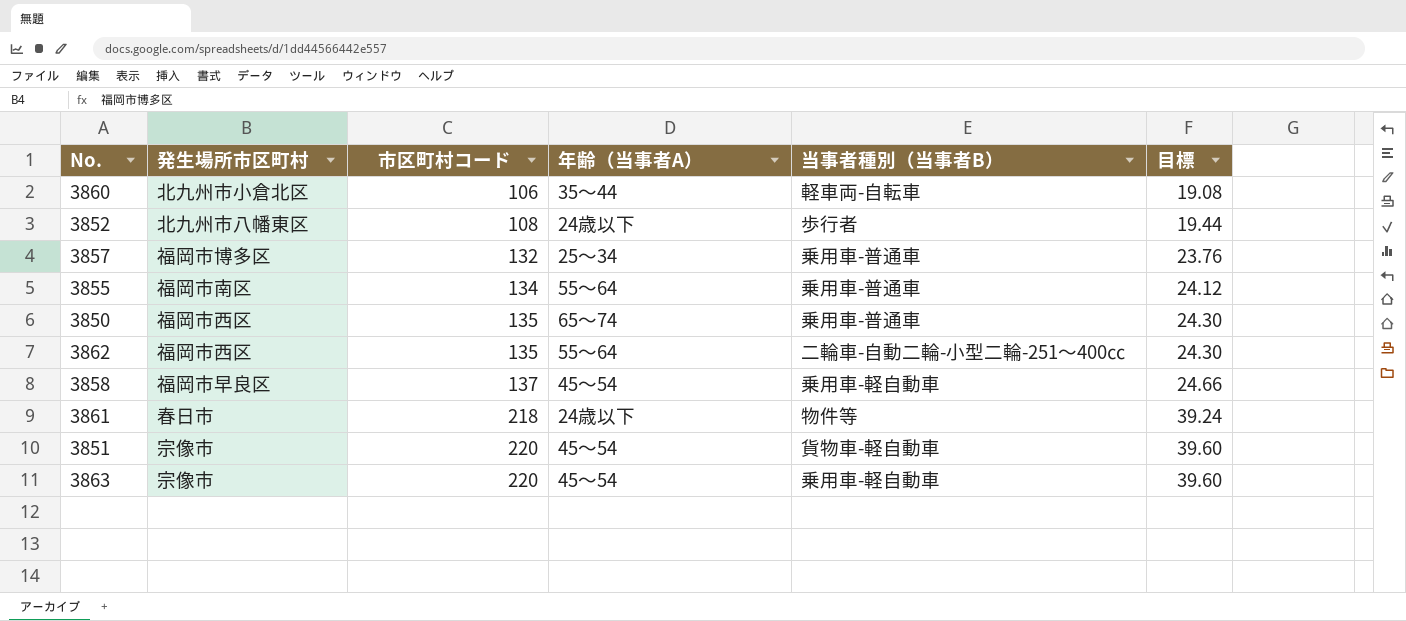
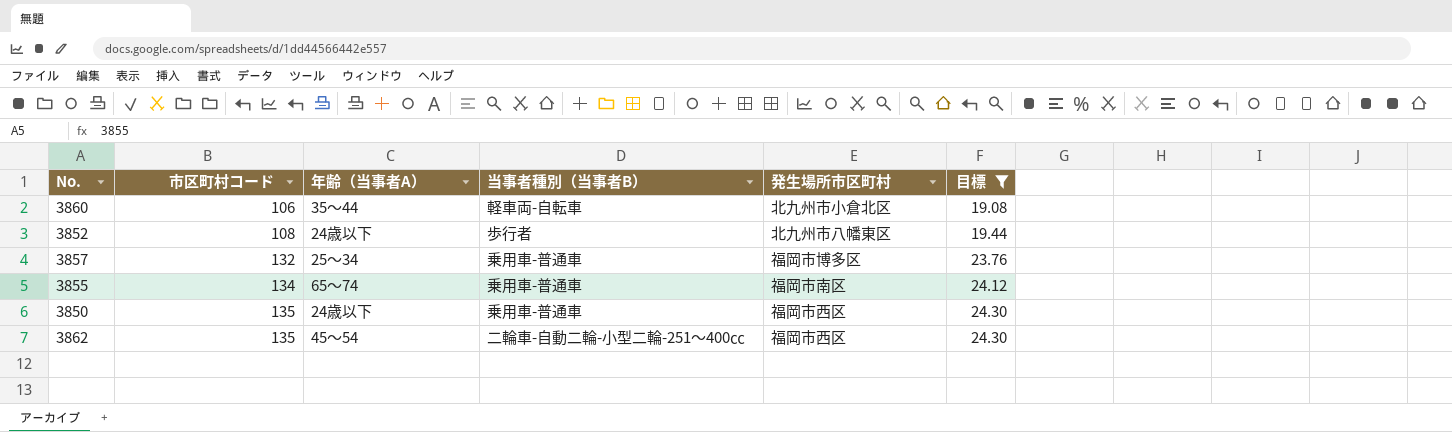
filter: none -> 目標 <= 24.30
column 発生場所市区町村 | position: 2 -> 5
3855 | 年齢（当事者A）: 55～64 -> 65～74
3850 | 年齢（当事者A）: 65～74 -> 24歳以下
3862 | 年齢（当事者A）: 55～64 -> 45～54

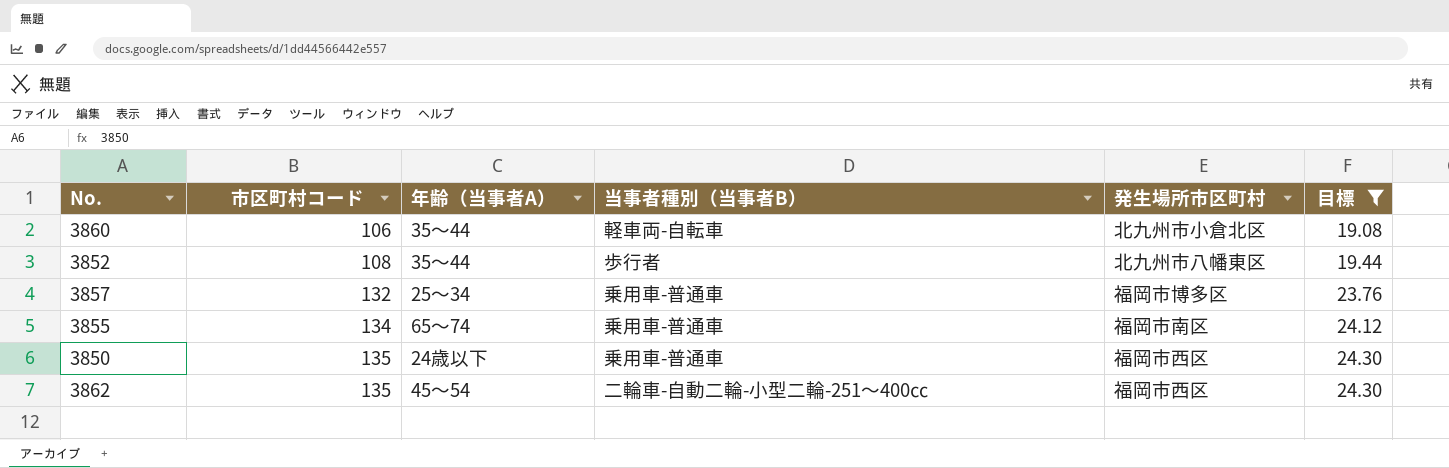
3852 | 年齢（当事者A）: 24歳以下 -> 35～44

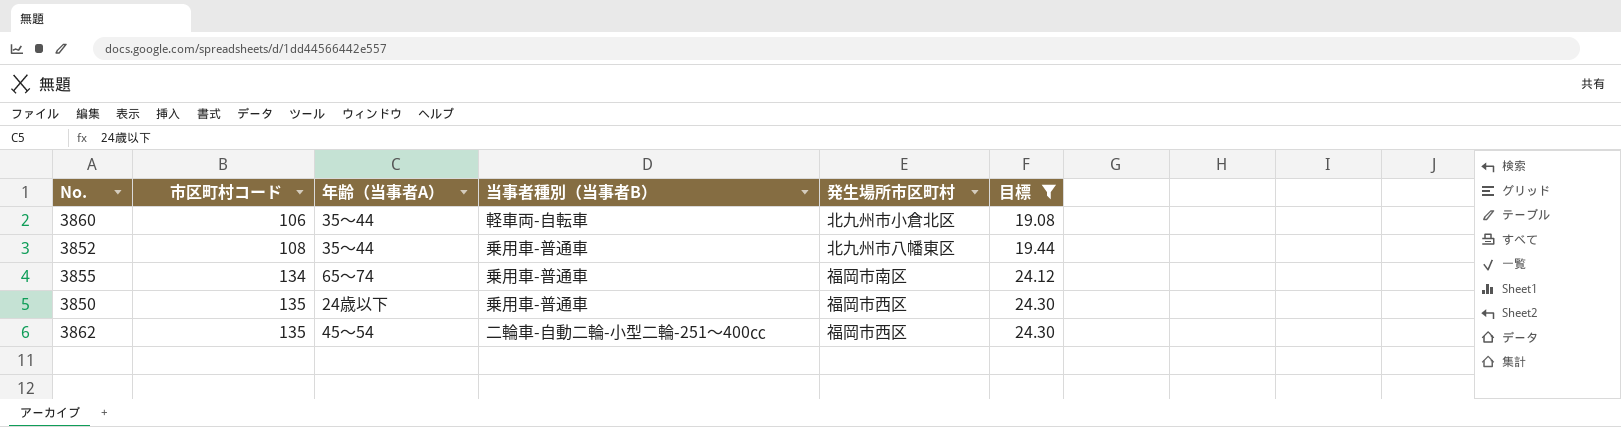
row 3857: 132 | 25～34 | 乗用車-普通車 | 福岡市博多区 | 23.76 -> none
3852 | 当事者種別（当事者B）: 歩行者 -> 乗用車-普通車

